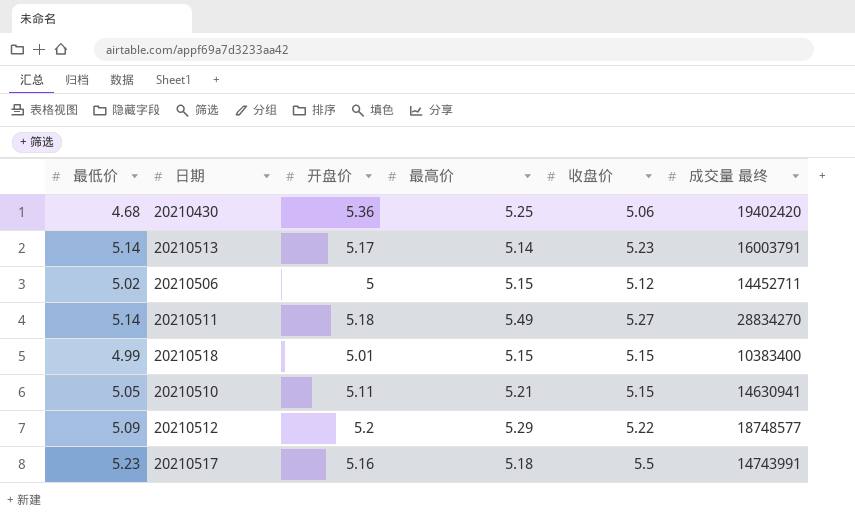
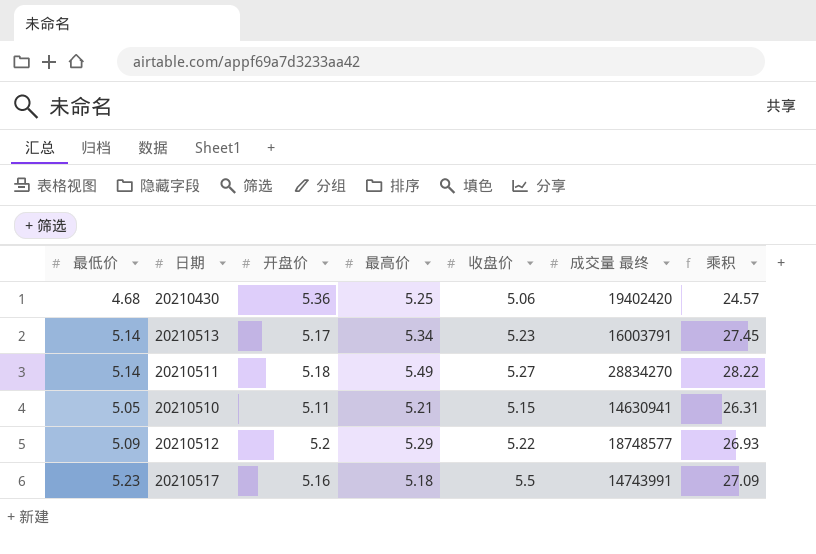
column 乘积 | formula: none -> [最低价] * [最高价]
row 20210506: 5.02 | 5 | 5.15 | 5.12 | 14452711 -> none
row 20210518: 4.99 | 5.01 | 5.15 | 5.15 | 10383400 -> none
20210513 | 最高价: 5.14 -> 5.34

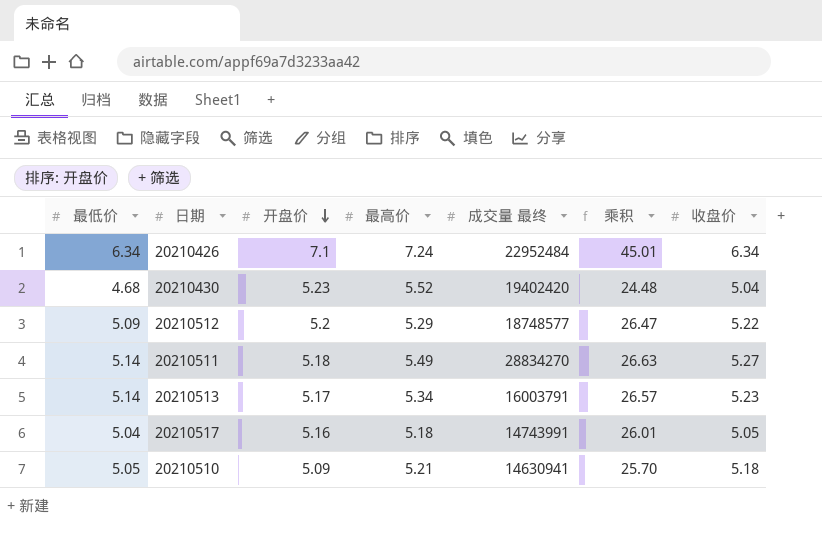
row order: none -> 开盘价 descending
column 乘积 | formula: [最低价] * [最高价] -> [最低价] * [开盘价]
column 收盘价 | position: 5 -> 7
row 20210426: none -> 6.34 | 7.1 | 7.24 | 22952484 | 45.01 | 6.34
20210430 | 开盘价: 5.36 -> 5.23
20210430 | 最高价: 5.25 -> 5.52
20210430 | 收盘价: 5.06 -> 5.04
20210517 | 最低价: 5.23 -> 5.04
20210517 | 收盘价: 5.5 -> 5.05
20210510 | 开盘价: 5.11 -> 5.09
20210510 | 收盘价: 5.15 -> 5.18

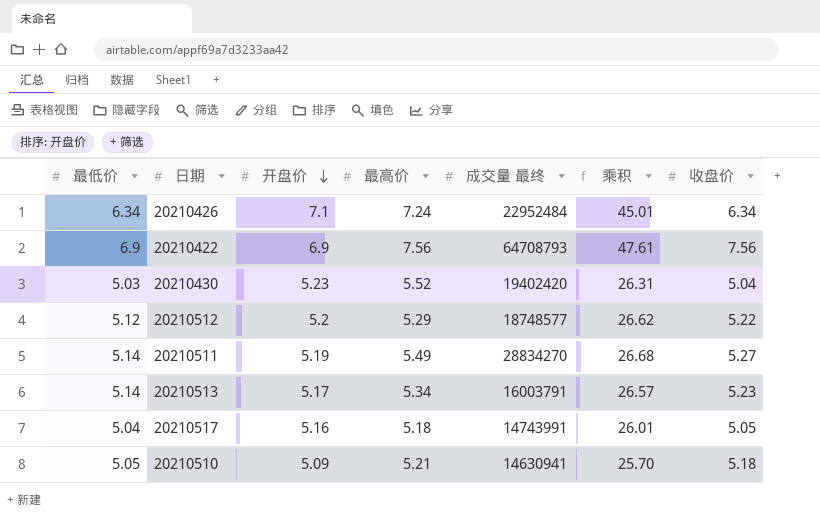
row 20210422: none -> 6.9 | 6.9 | 7.56 | 64708793 | 47.61 | 7.56
20210430 | 最低价: 4.68 -> 5.03
20210430 | 乘积: 24.48 -> 26.31
20210512 | 最低价: 5.09 -> 5.12
20210512 | 乘积: 26.47 -> 26.62
20210511 | 开盘价: 5.18 -> 5.19
20210511 | 乘积: 26.63 -> 26.68

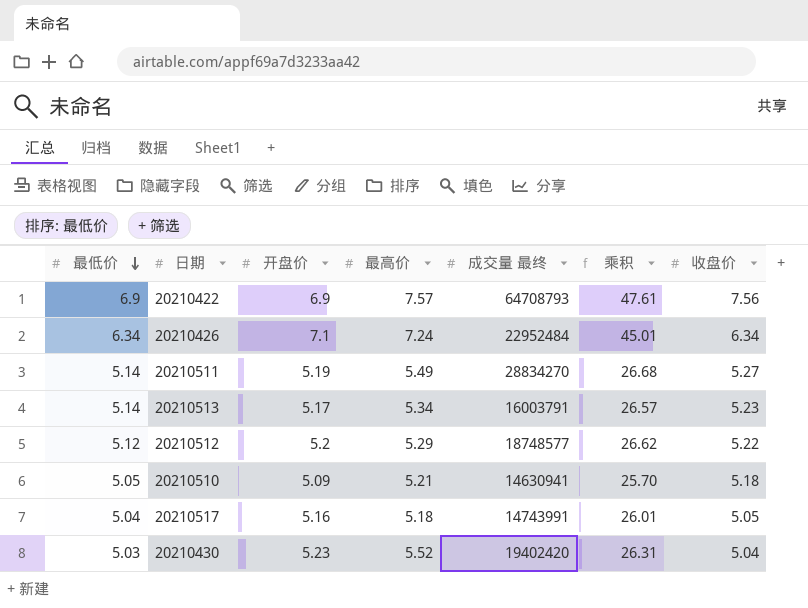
row order: 开盘价 descending -> 最低价 descending
20210422 | 最高价: 7.56 -> 7.57

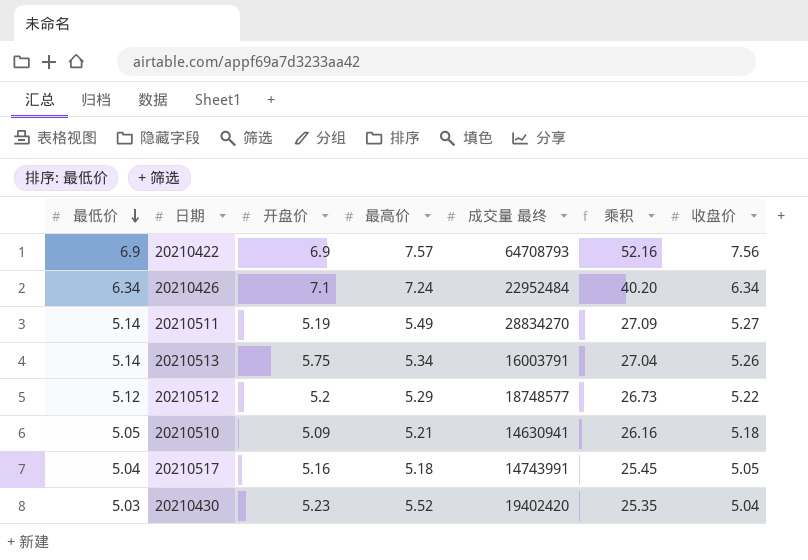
column 乘积 | formula: [最低价] * [开盘价] -> [最低价] * [收盘价]
20210513 | 开盘价: 5.17 -> 5.75
20210513 | 收盘价: 5.23 -> 5.26

